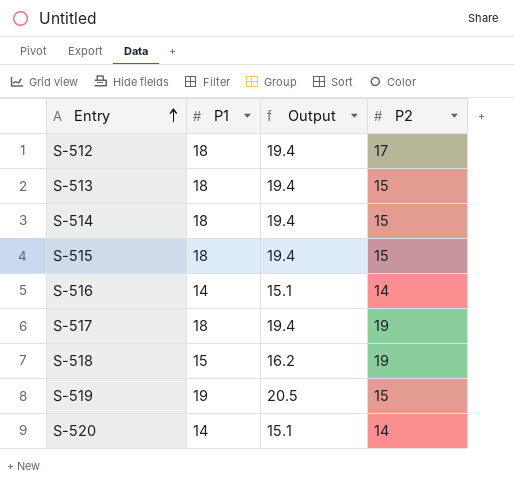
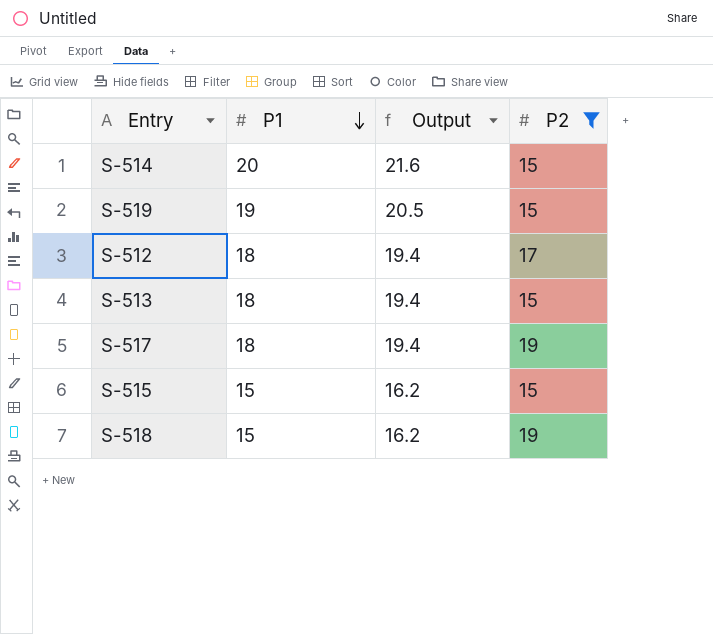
filter: none -> P2 != 14
row order: Entry ascending -> P1 descending
S-514 | P1: 18 -> 20
S-514 | Output: 19.4 -> 21.6
S-515 | P1: 18 -> 15
S-515 | Output: 19.4 -> 16.2

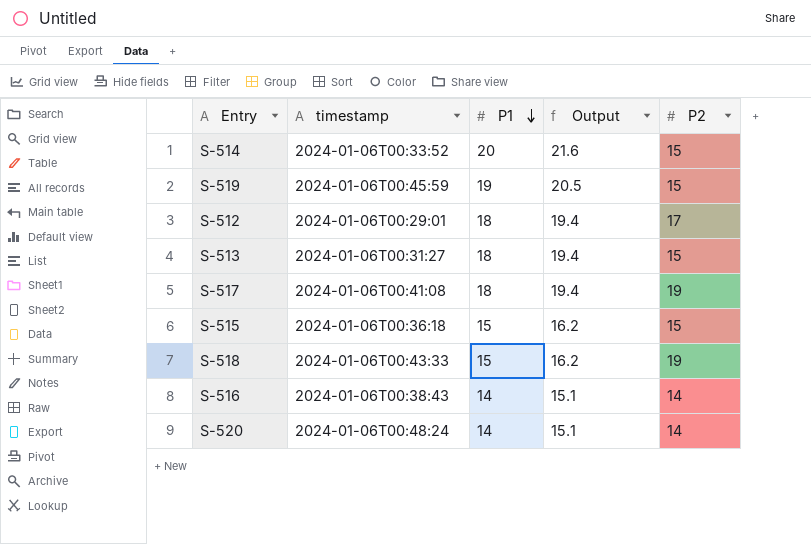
filter: P2 != 14 -> none
column timestamp | position: none -> 2

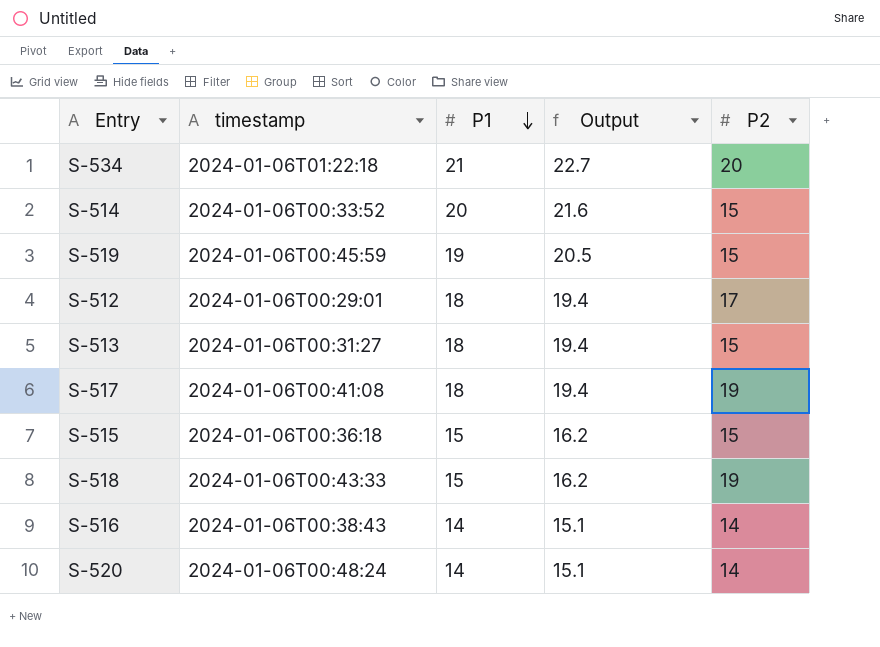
row S-534: none -> 2024-01-06T01:22:18 | 21 | 22.7 | 20

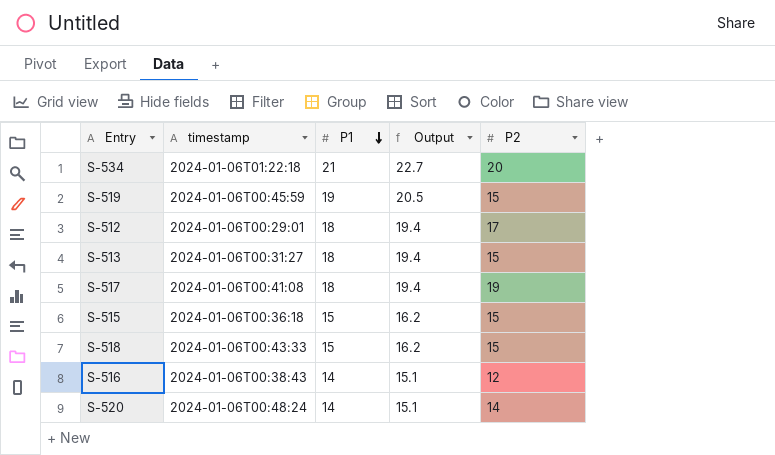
row S-514: 2024-01-06T00:33:52 | 20 | 21.6 | 15 -> none
S-518 | P2: 19 -> 15
S-516 | P2: 14 -> 12

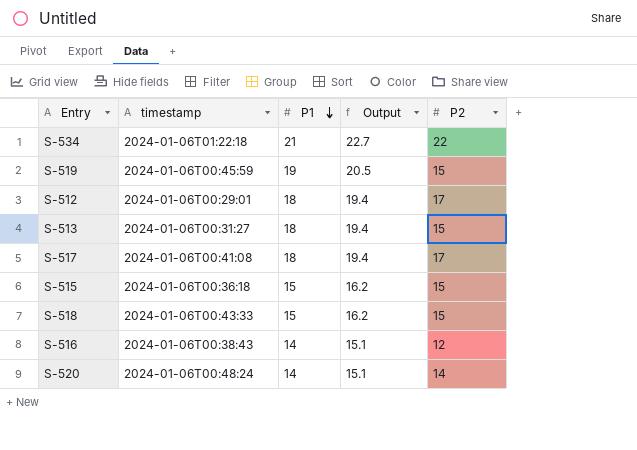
S-534 | P2: 20 -> 22
S-517 | P2: 19 -> 17

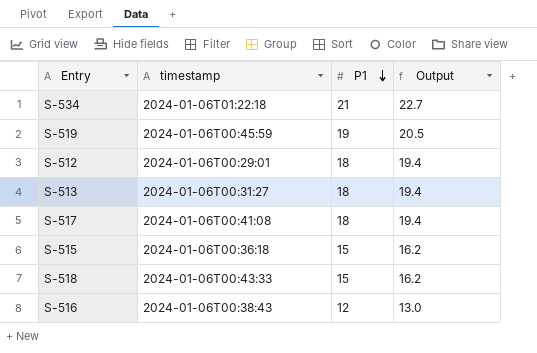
column P2 | position: 5 -> none
row S-520: 2024-01-06T00:48:24 | 14 | 15.1 | 14 -> none
S-516 | P1: 14 -> 12
S-516 | Output: 15.1 -> 13.0

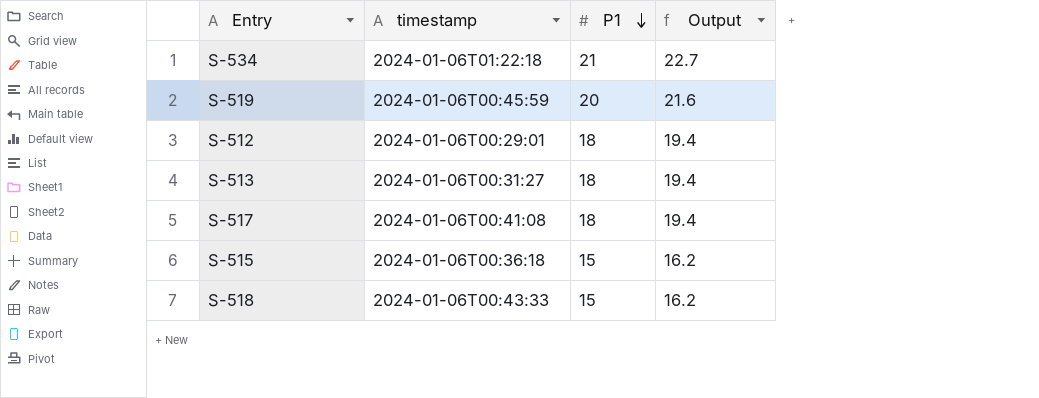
row S-516: 2024-01-06T00:38:43 | 12 | 13.0 -> none
S-519 | P1: 19 -> 20
S-519 | Output: 20.5 -> 21.6

